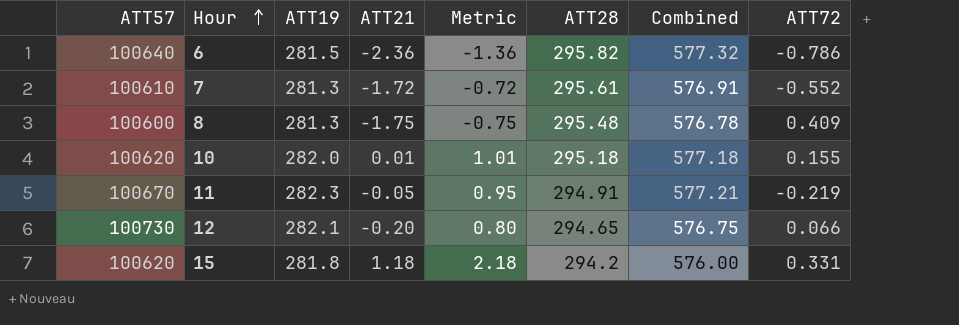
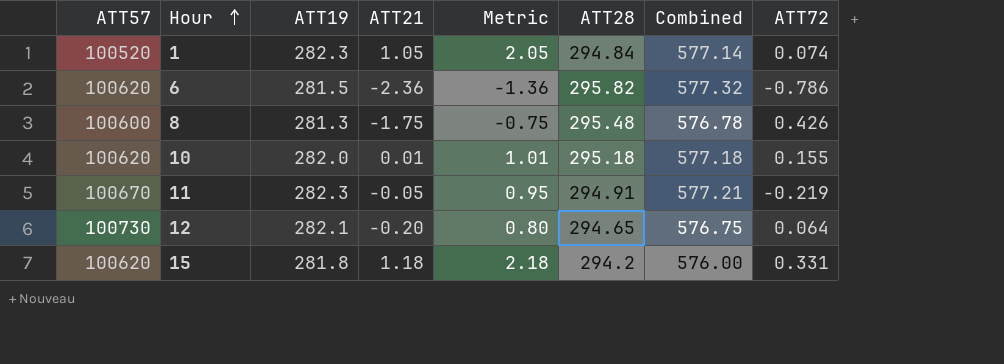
row 7: 100610 | 281.3 | -1.72 | -0.72 | 295.61 | 576.91 | -0.552 -> none
row 1: none -> 100520 | 282.3 | 1.05 | 2.05 | 294.84 | 577.14 | 0.074
6 | ATT57: 100640 -> 100620
8 | ATT72: 0.409 -> 0.426
12 | ATT72: 0.066 -> 0.064

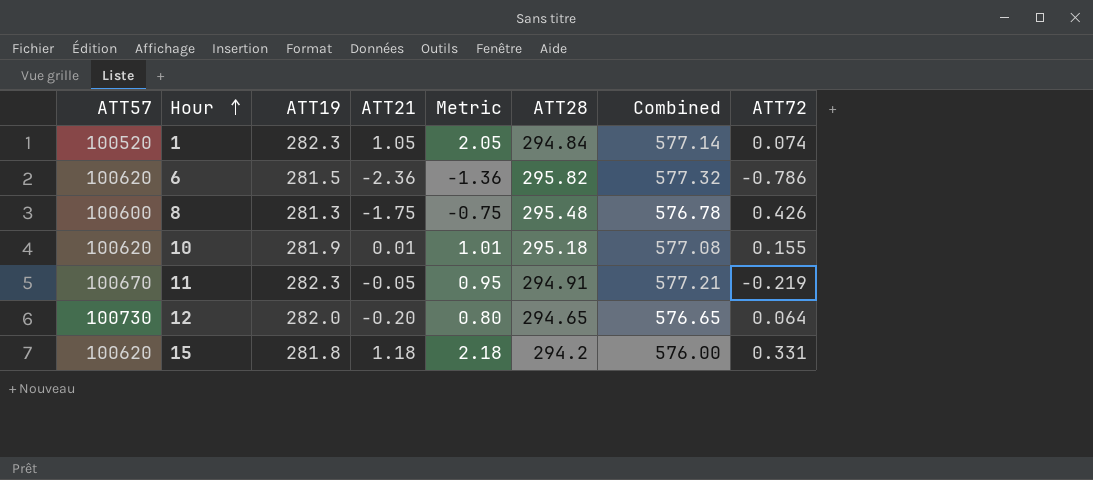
10 | ATT19: 282.0 -> 281.9
10 | Combined: 577.18 -> 577.08
12 | ATT19: 282.1 -> 282.0
12 | Combined: 576.75 -> 576.65

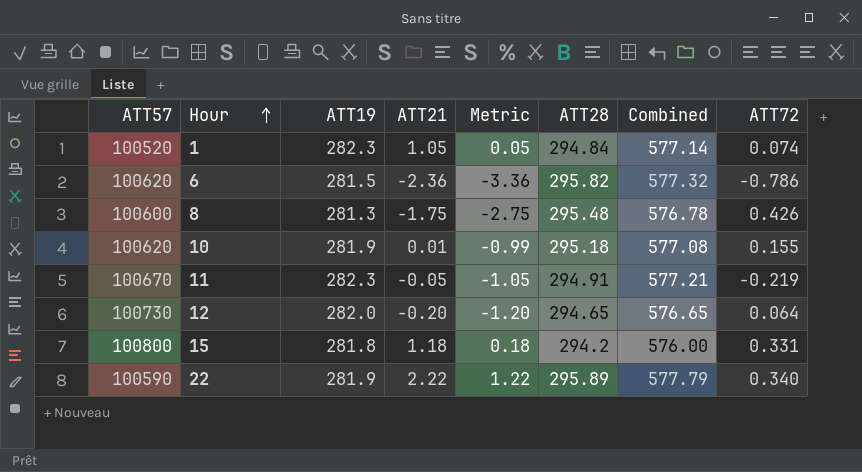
column Metric | formula: [ATT21] + 1 -> [ATT21] - 1
15 | ATT57: 100620 -> 100800
row 22: none -> 100590 | 281.9 | 2.22 | 1.22 | 295.89 | 577.79 | 0.340

